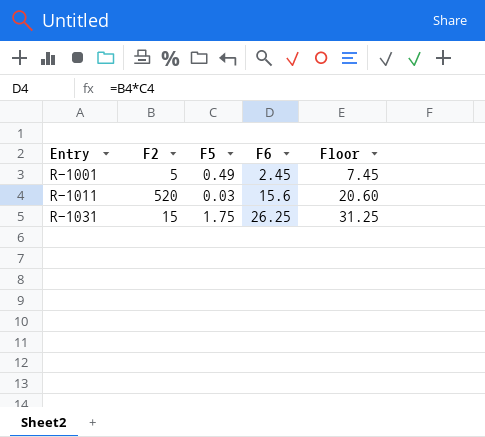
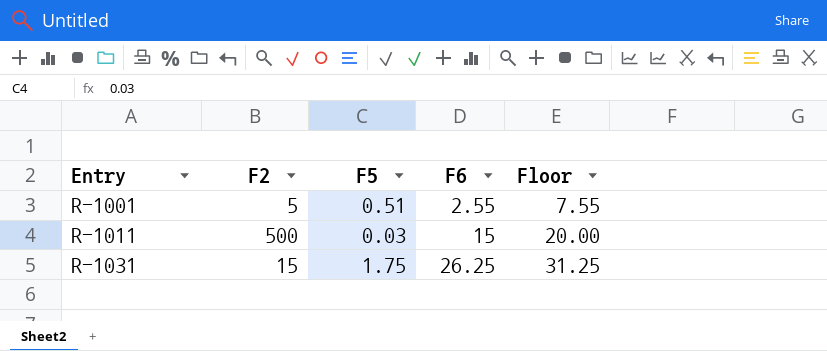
R-1001 | F5: 0.49 -> 0.51
R-1001 | F6: 2.45 -> 2.55
R-1001 | Floor: 7.45 -> 7.55
R-1011 | F2: 520 -> 500
R-1011 | F6: 15.6 -> 15
R-1011 | Floor: 20.60 -> 20.00

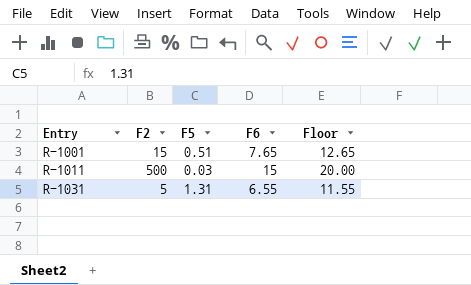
R-1001 | F2: 5 -> 15
R-1001 | F6: 2.55 -> 7.65
R-1001 | Floor: 7.55 -> 12.65
R-1031 | F2: 15 -> 5
R-1031 | F5: 1.75 -> 1.31
R-1031 | F6: 26.25 -> 6.55
R-1031 | Floor: 31.25 -> 11.55

